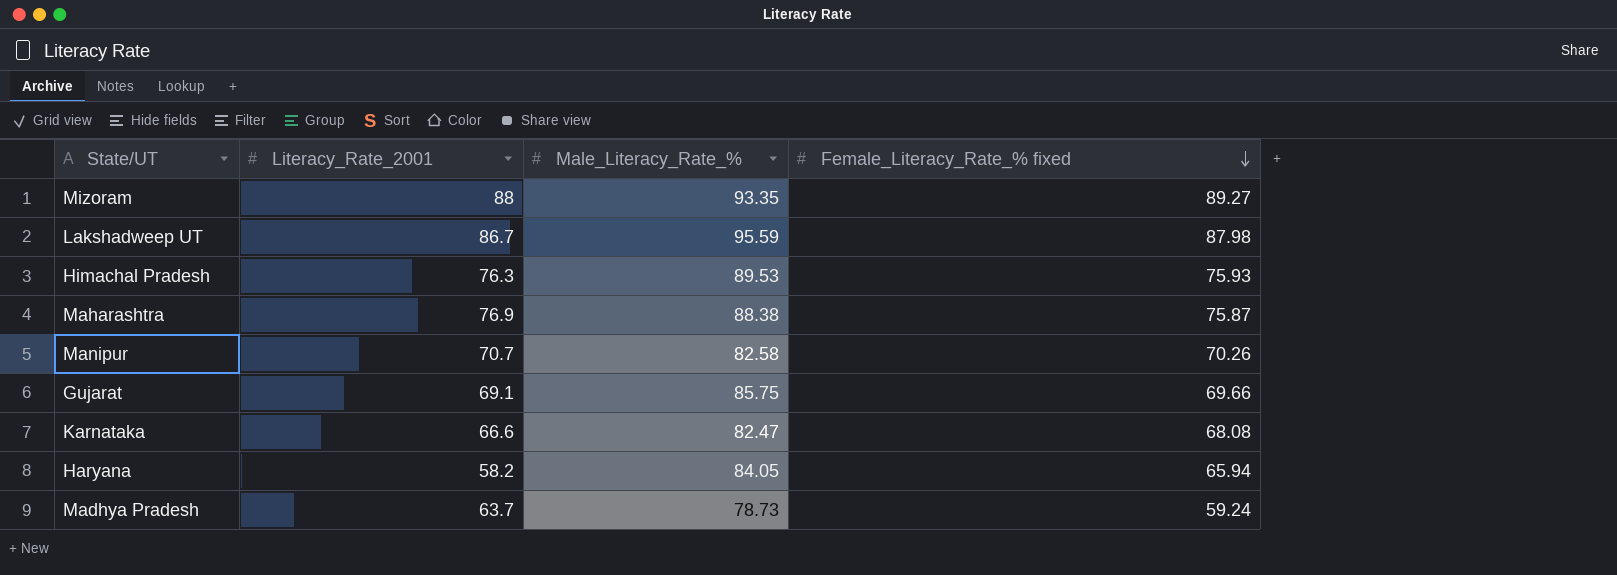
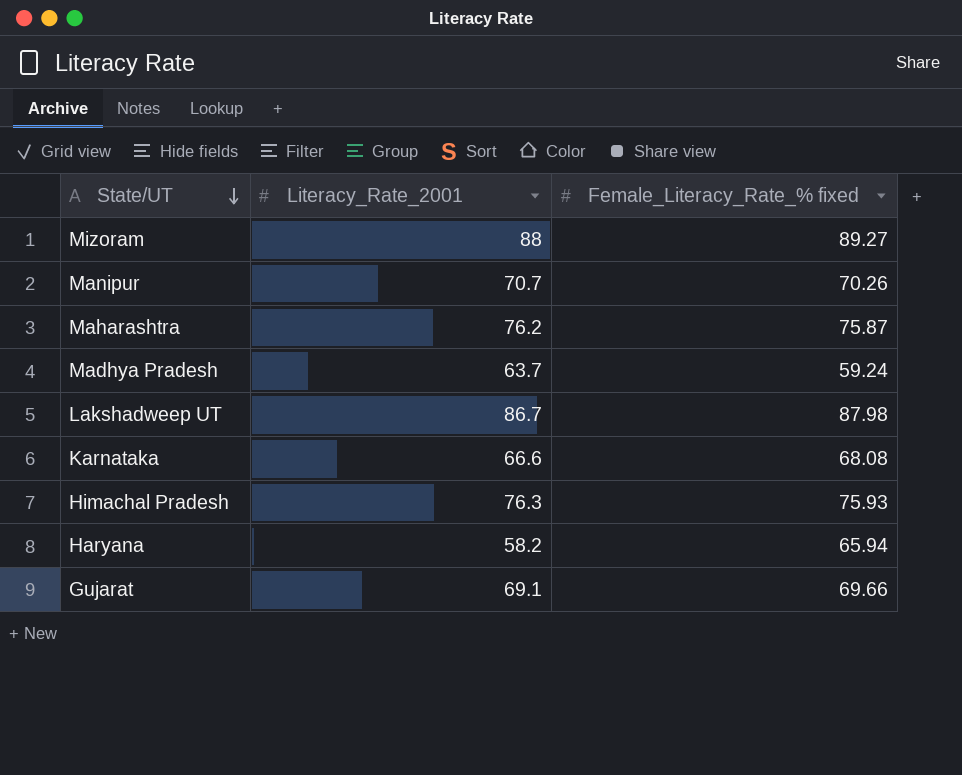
row order: Female_Literacy_Rate_% fixed descending -> State/UT descending
column Male_Literacy_Rate_% | position: 3 -> none
Maharashtra | Literacy_Rate_2001: 76.9 -> 76.2

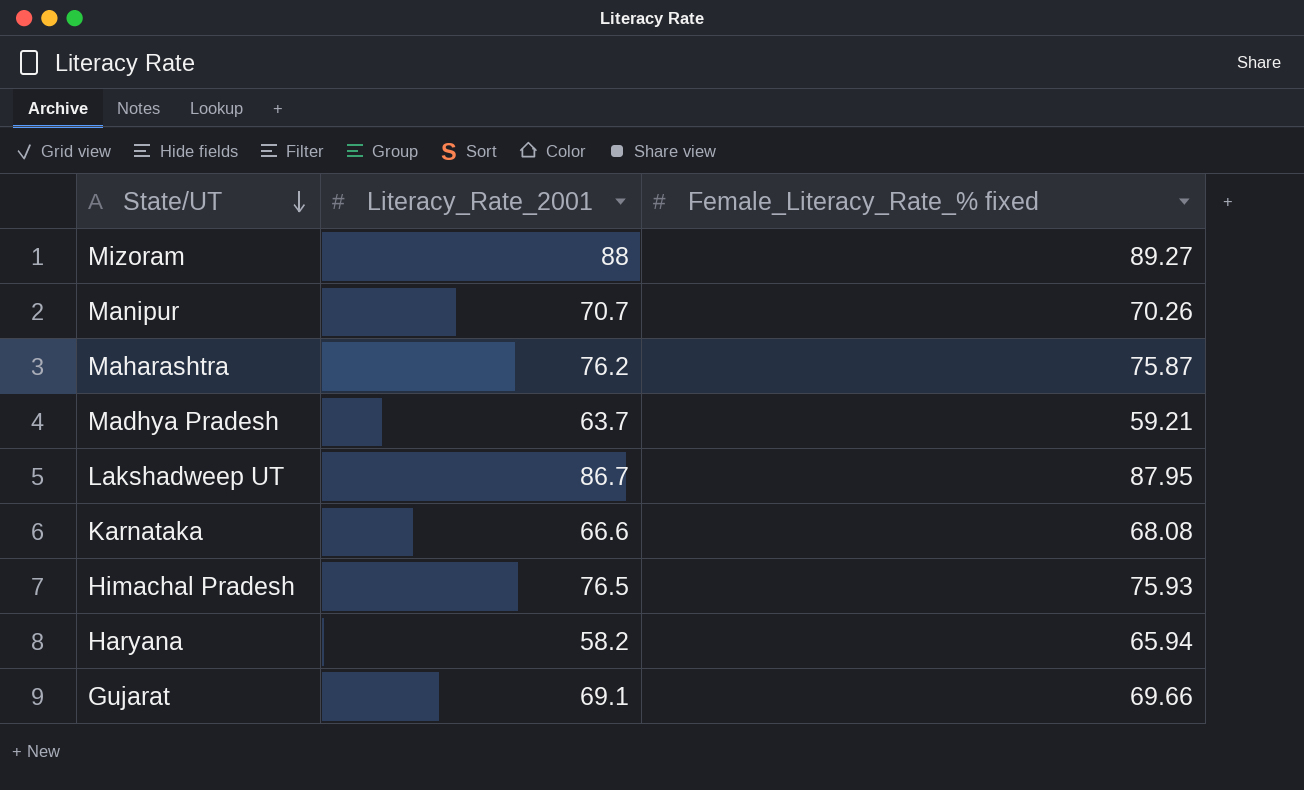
Madhya Pradesh | Female_Literacy_Rate_% fixed: 59.24 -> 59.21
Lakshadweep UT | Female_Literacy_Rate_% fixed: 87.98 -> 87.95
Himachal Pradesh | Literacy_Rate_2001: 76.3 -> 76.5

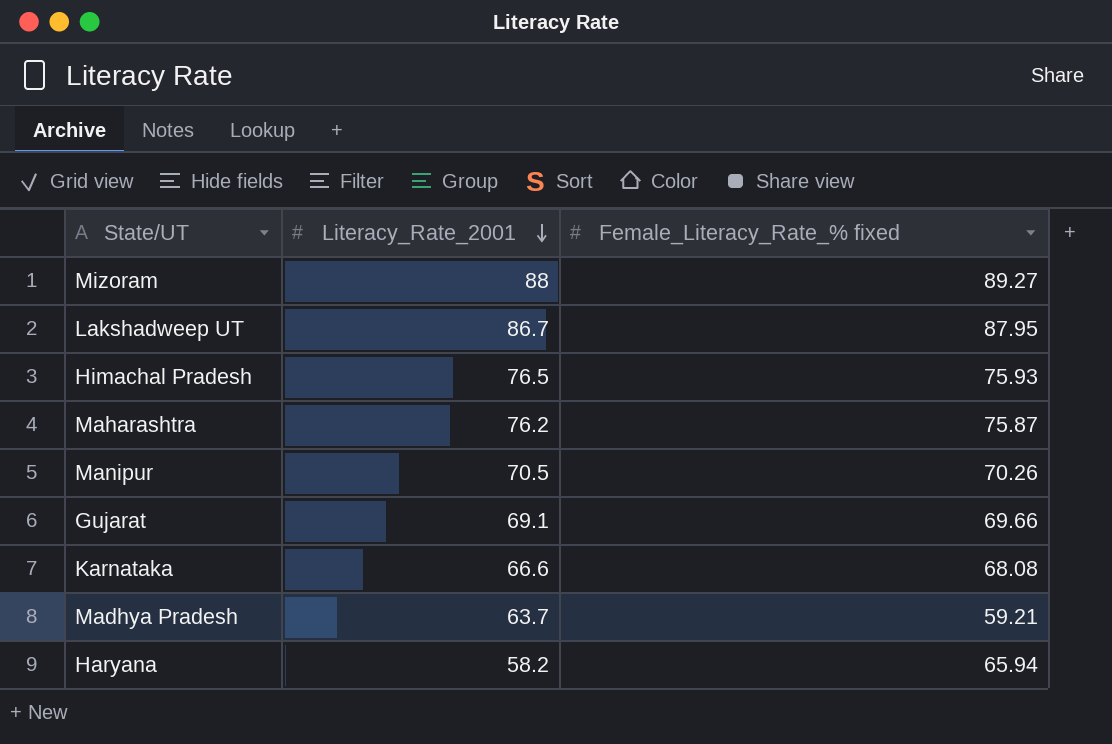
row order: State/UT descending -> Literacy_Rate_2001 descending
Manipur | Literacy_Rate_2001: 70.7 -> 70.5

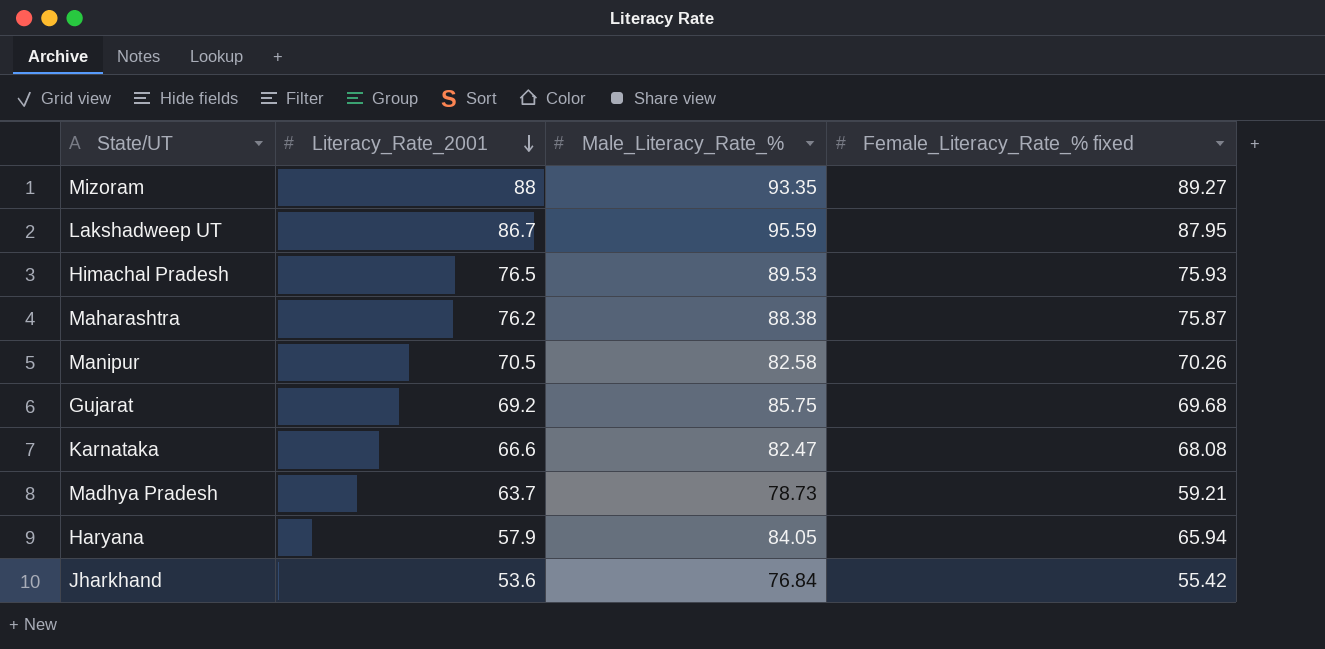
column Male_Literacy_Rate_% | position: none -> 3
Gujarat | Literacy_Rate_2001: 69.1 -> 69.2
Gujarat | Female_Literacy_Rate_% fixed: 69.66 -> 69.68
Haryana | Literacy_Rate_2001: 58.2 -> 57.9
row Jharkhand: none -> 53.6 | 76.84 | 55.42

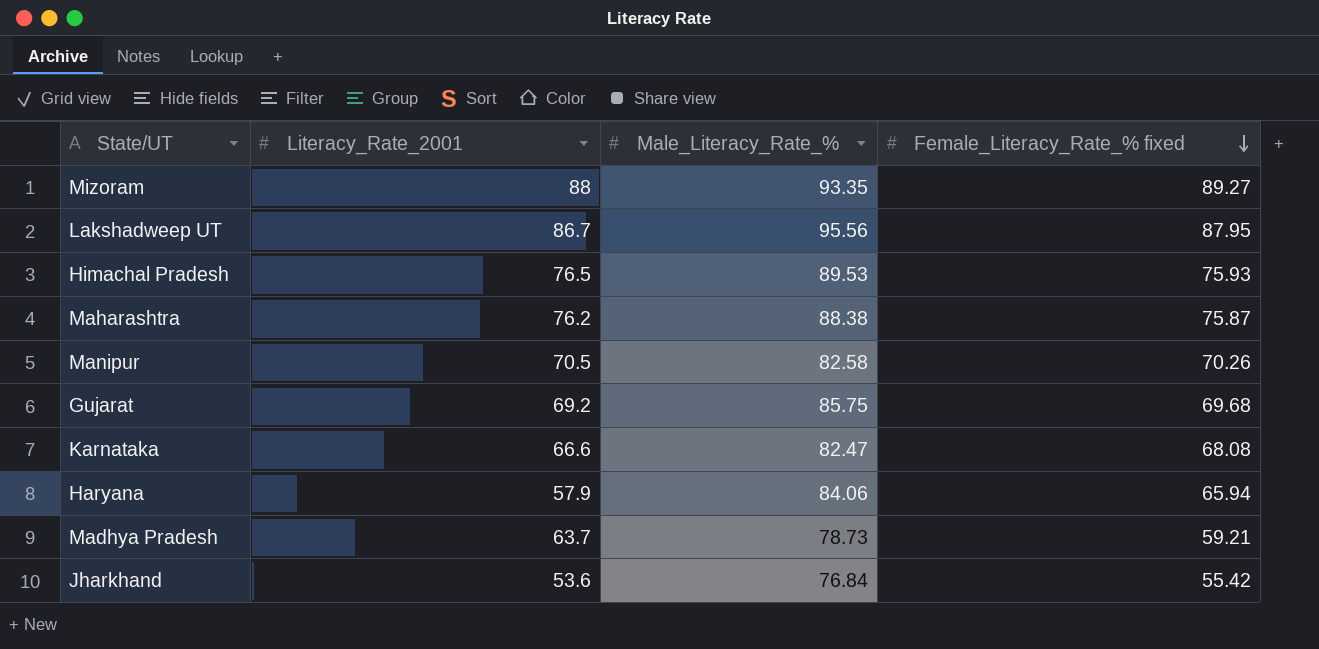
row order: Literacy_Rate_2001 descending -> Female_Literacy_Rate_% fixed descending
Lakshadweep UT | Male_Literacy_Rate_%: 95.59 -> 95.56
Haryana | Male_Literacy_Rate_%: 84.05 -> 84.06

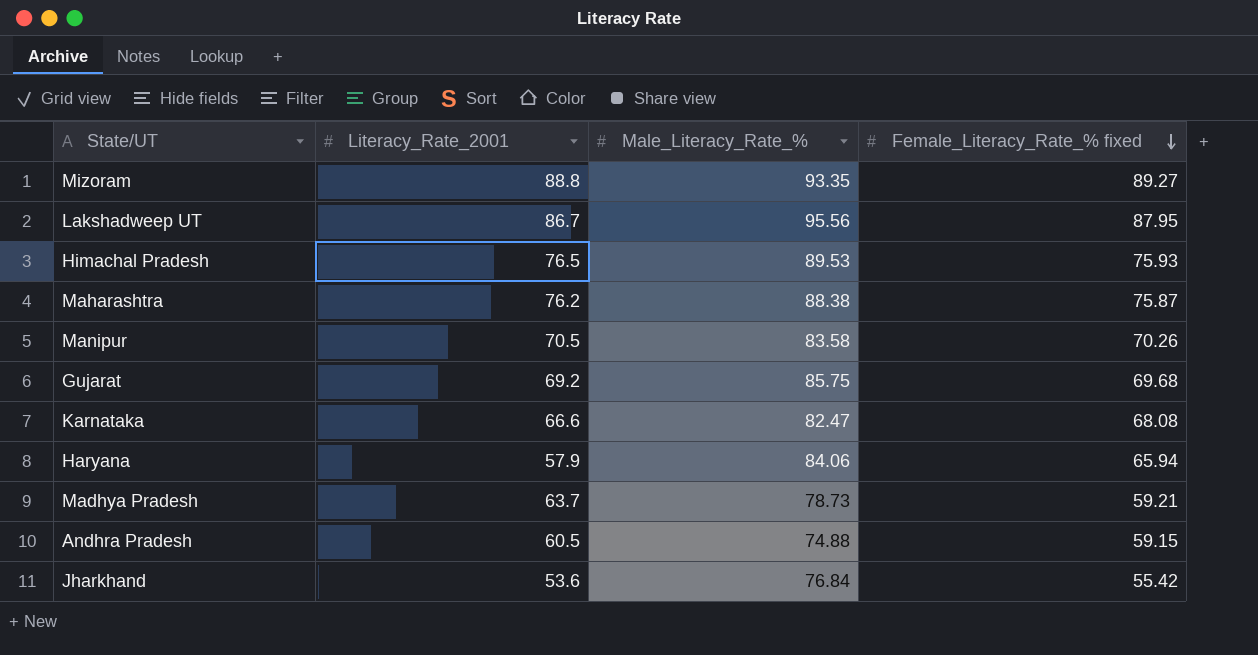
Mizoram | Literacy_Rate_2001: 88 -> 88.8
Manipur | Male_Literacy_Rate_%: 82.58 -> 83.58
row Andhra Pradesh: none -> 60.5 | 74.88 | 59.15

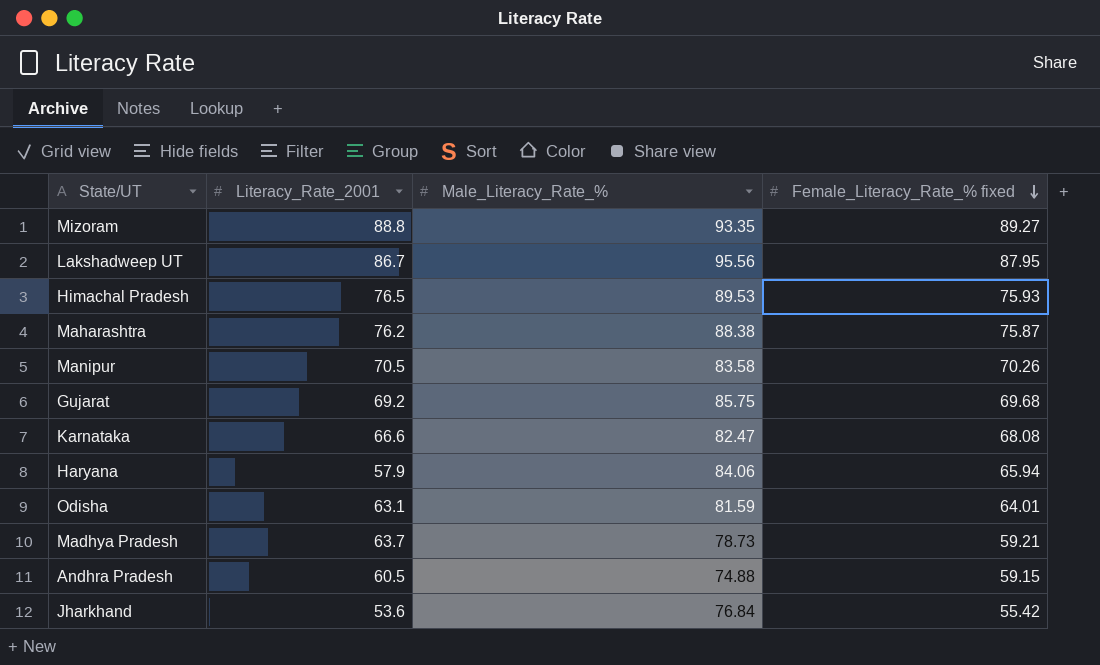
row Odisha: none -> 63.1 | 81.59 | 64.01

